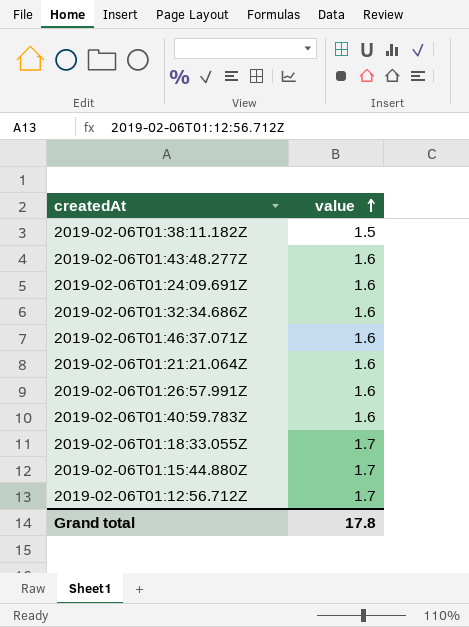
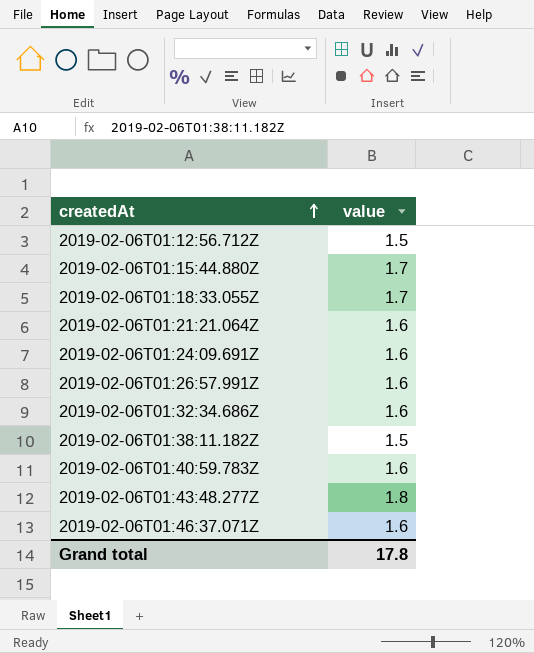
row order: value ascending -> createdAt ascending
2019-02-06T01:12:56.712Z | value: 1.7 -> 1.5
2019-02-06T01:43:48.277Z | value: 1.6 -> 1.8

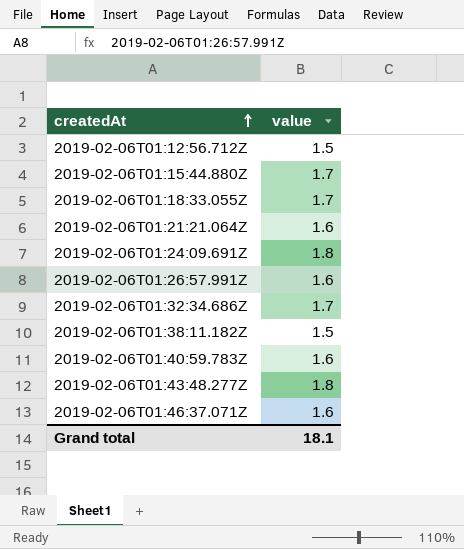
2019-02-06T01:24:09.691Z | value: 1.6 -> 1.8
2019-02-06T01:32:34.686Z | value: 1.6 -> 1.7
Grand total | value: 17.8 -> 18.1

